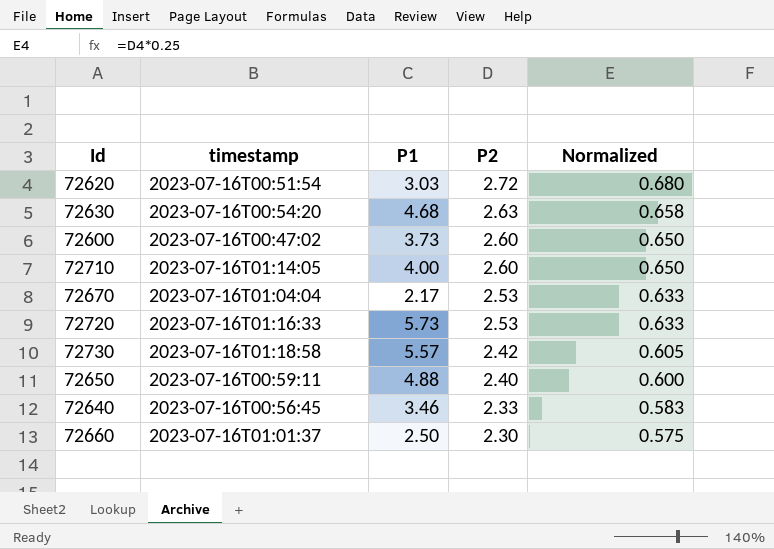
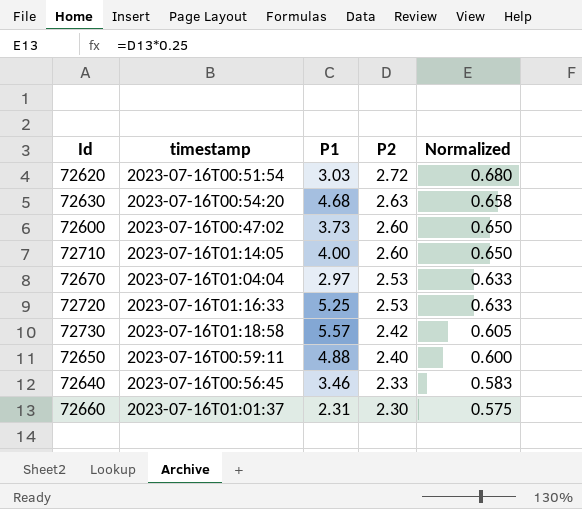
72670 | P1: 2.17 -> 2.97
72720 | P1: 5.73 -> 5.25
72660 | P1: 2.50 -> 2.31

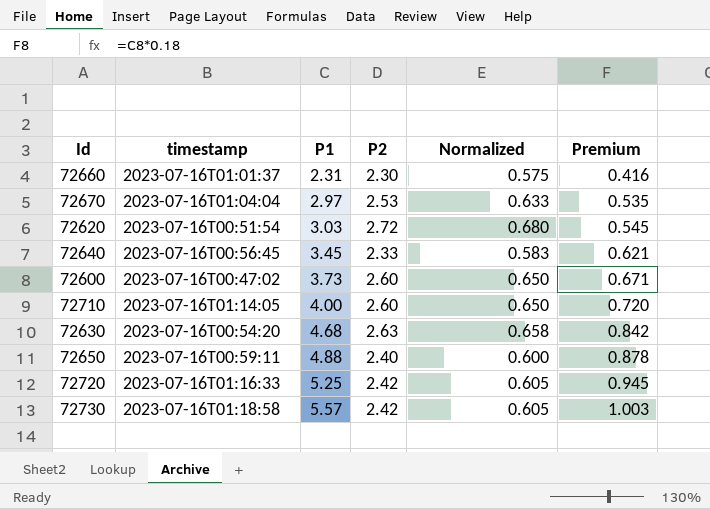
row order: P2 descending -> P1 ascending
column Premium | formula: none -> [P1] * 0.18
72640 | P1: 3.46 -> 3.45
72720 | P2: 2.53 -> 2.42
72720 | Normalized: 0.633 -> 0.605

